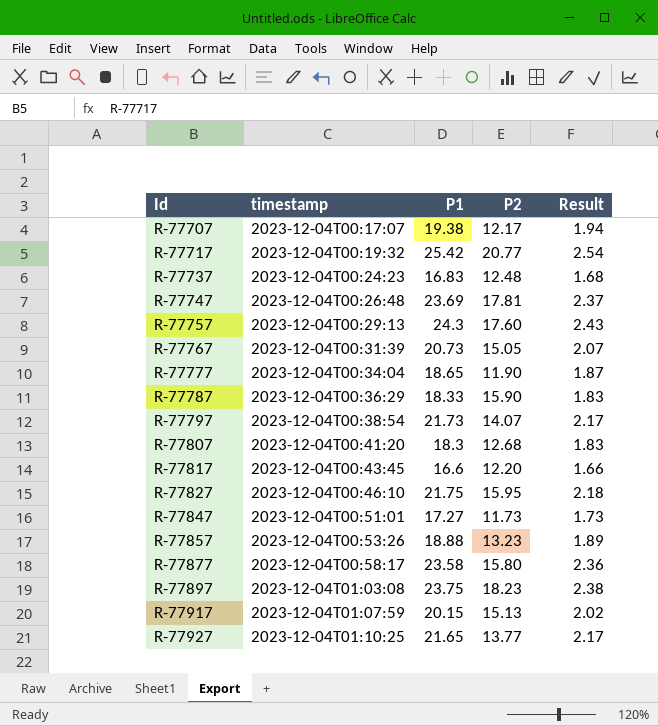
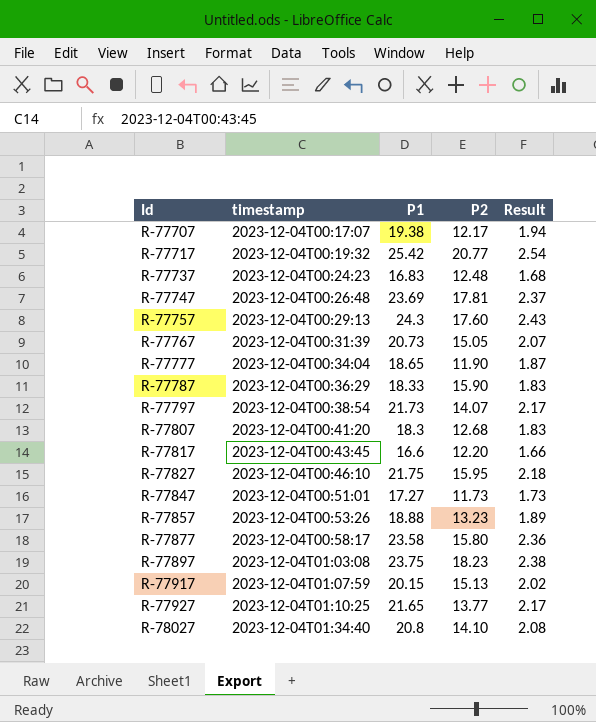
row R-78027: none -> 2023-12-04T01:34:40 | 20.8 | 14.10 | 2.08

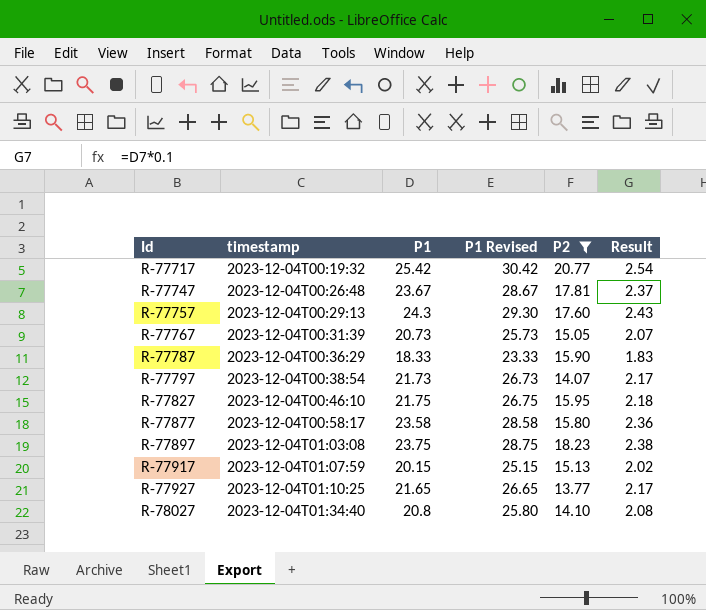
filter: none -> P2 >= 13.77
column P1 Revised | formula: none -> [P1] + 5
R-77747 | P1: 23.69 -> 23.67

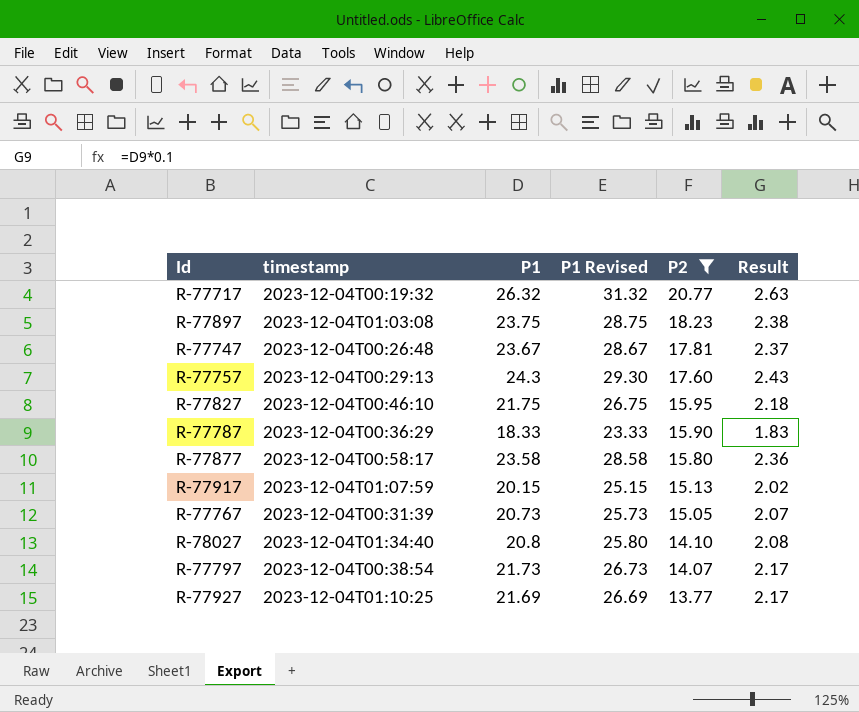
row order: Id ascending -> P2 descending
R-77717 | P1: 25.42 -> 26.32
R-77717 | P1 Revised: 30.42 -> 31.32
R-77717 | Result: 2.54 -> 2.63
R-77927 | P1: 21.65 -> 21.69
R-77927 | P1 Revised: 26.65 -> 26.69

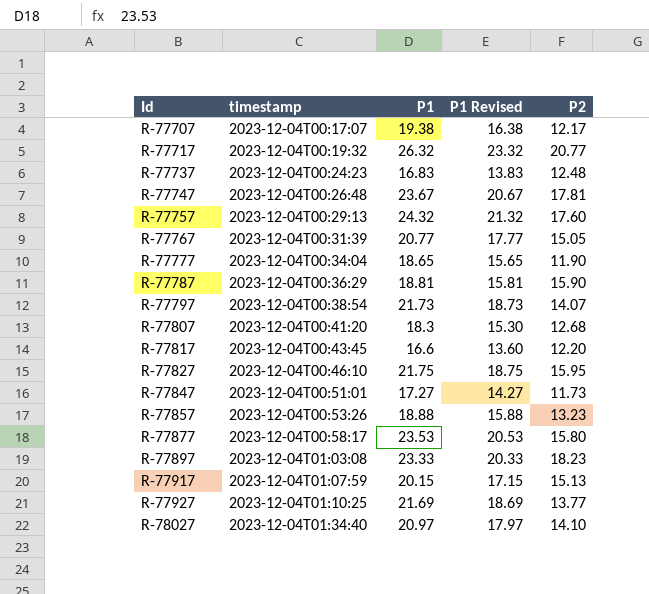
filter: P2 >= 13.77 -> none
row order: P2 descending -> Id ascending
column Result | formula: [P1] * 0.1 -> none
column P1 Revised | formula: [P1] + 5 -> [P1] - 3
R-77757 | P1: 24.3 -> 24.32
R-77767 | P1: 20.73 -> 20.77
R-77787 | P1: 18.33 -> 18.81
R-77877 | P1: 23.58 -> 23.53
R-77897 | P1: 23.75 -> 23.33
R-78027 | P1: 20.8 -> 20.97

